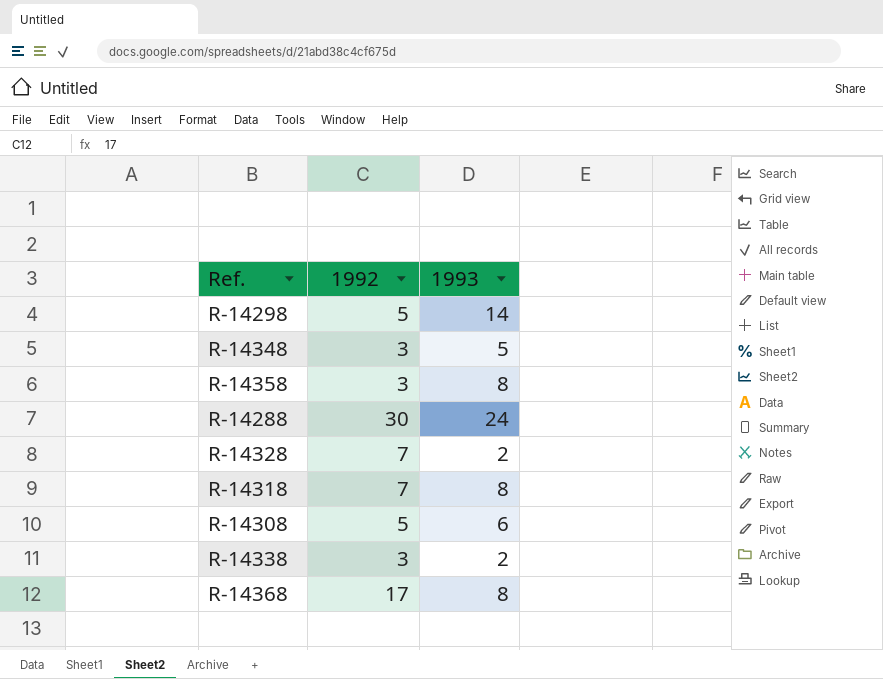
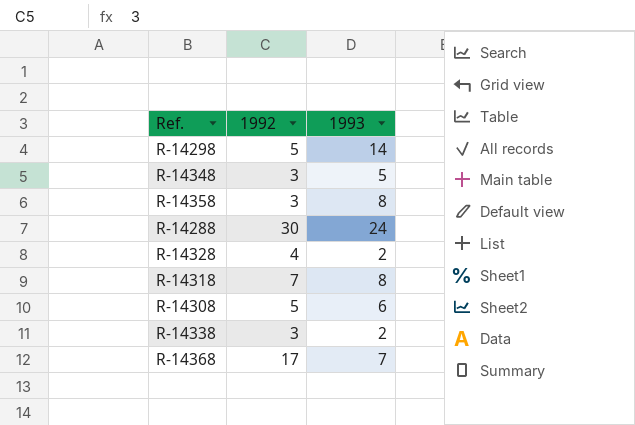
R-14328 | 1992: 7 -> 4
R-14368 | 1993: 8 -> 7

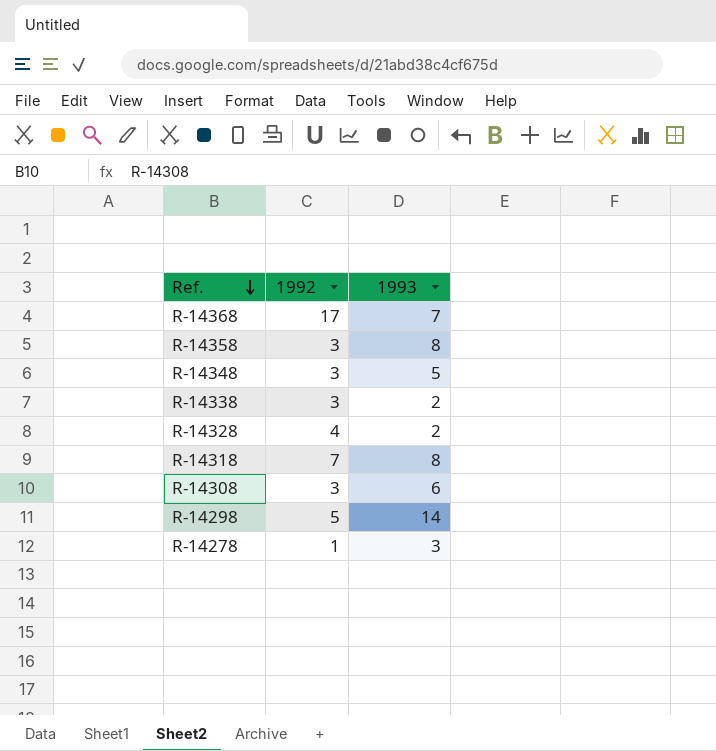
row order: none -> Ref. descending
row R-14288: 30 | 24 -> none
R-14308 | 1992: 5 -> 3
row R-14278: none -> 1 | 3

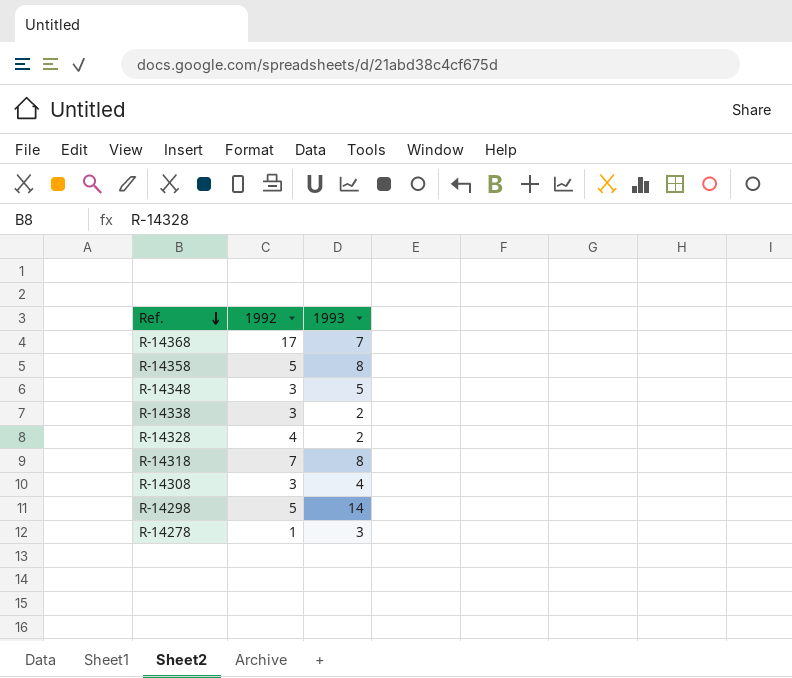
R-14358 | 1992: 3 -> 5
R-14308 | 1993: 6 -> 4

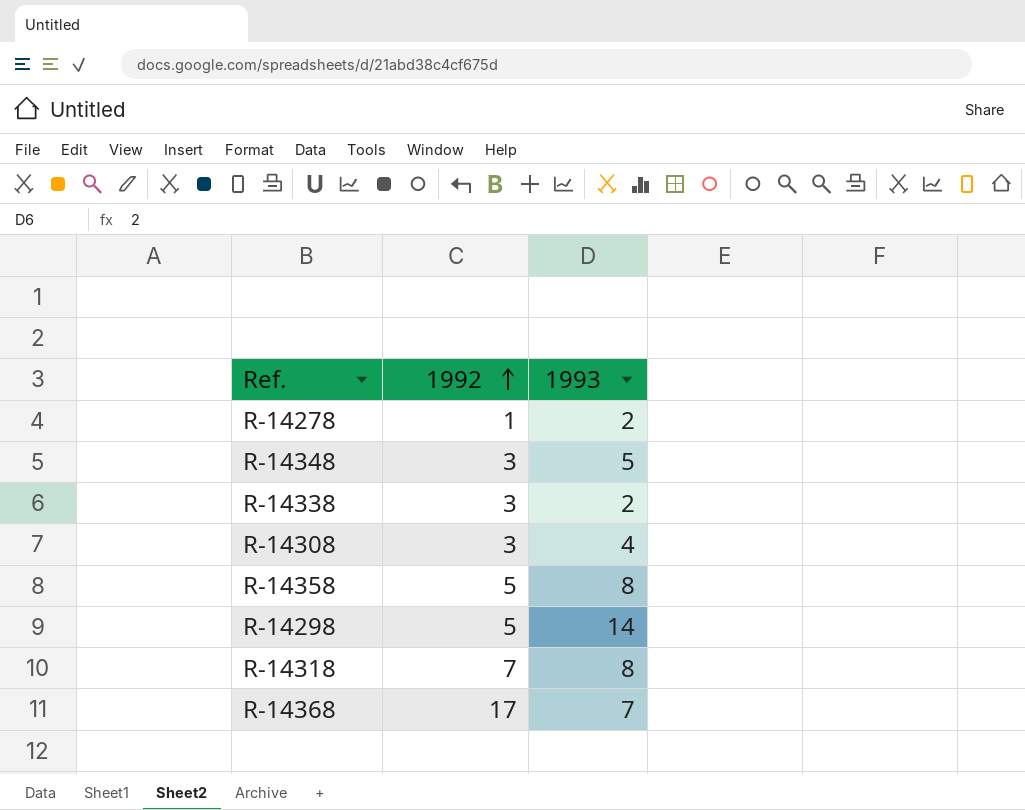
row order: Ref. descending -> 1992 ascending
row R-14328: 4 | 2 -> none
R-14278 | 1993: 3 -> 2

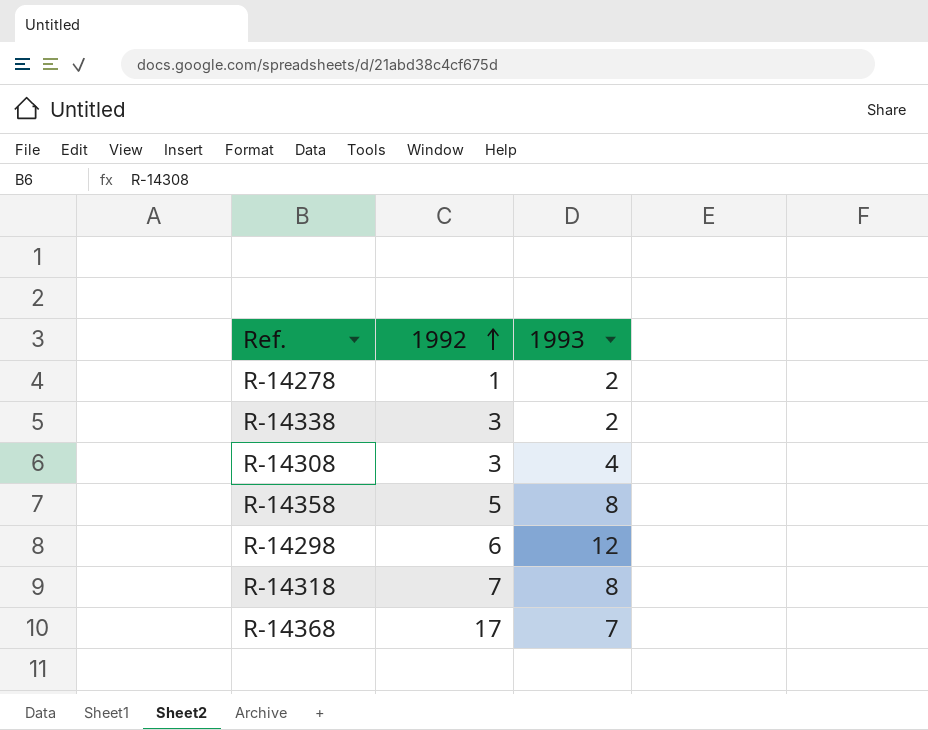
row R-14348: 3 | 5 -> none
R-14298 | 1992: 5 -> 6
R-14298 | 1993: 14 -> 12

